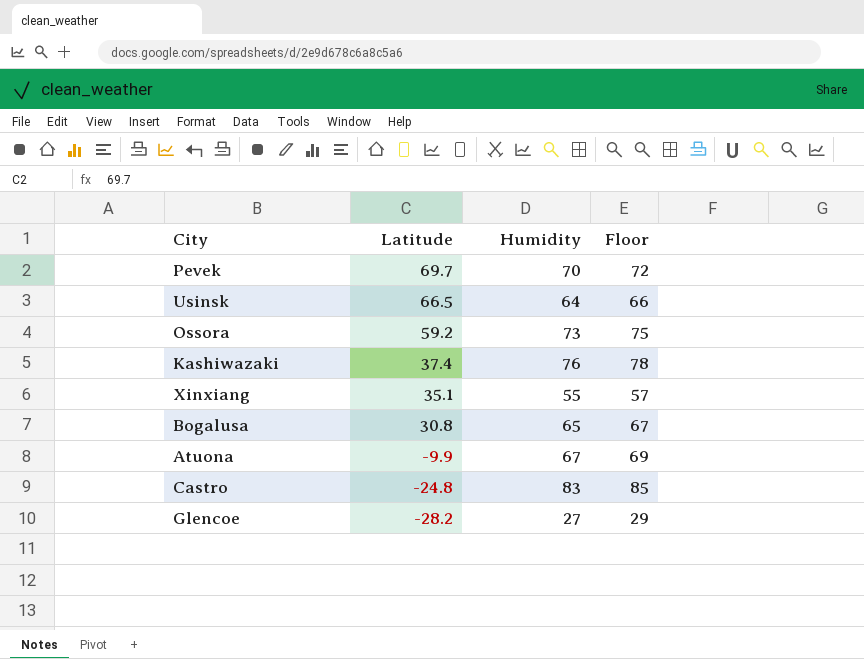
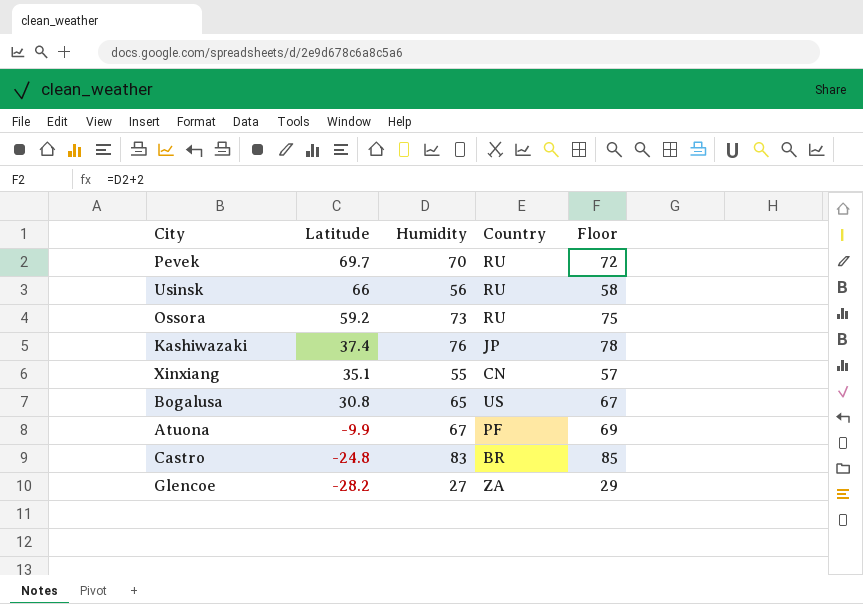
column Country | position: none -> 4
Usinsk | Latitude: 66.5 -> 66
Usinsk | Humidity: 64 -> 56
Usinsk | Floor: 66 -> 58

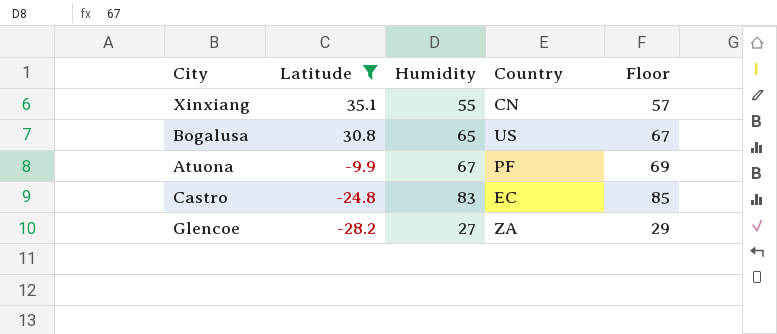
filter: none -> Latitude <= 35.1
Castro | Country: BR -> EC

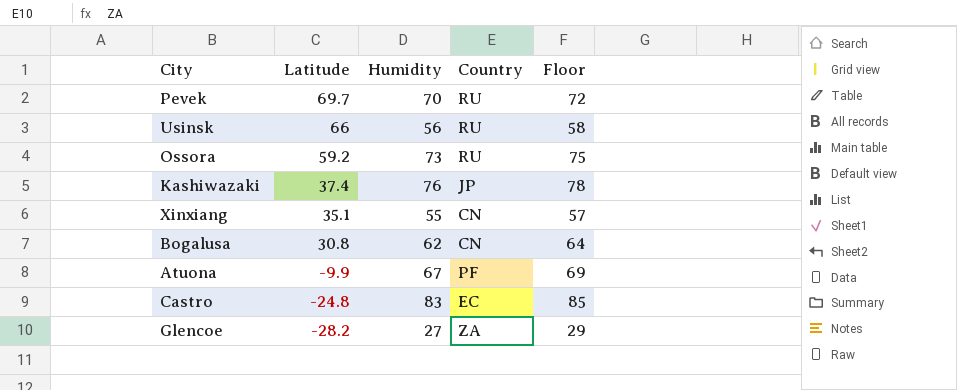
filter: Latitude <= 35.1 -> none
Bogalusa | Humidity: 65 -> 62
Bogalusa | Country: US -> CN
Bogalusa | Floor: 67 -> 64

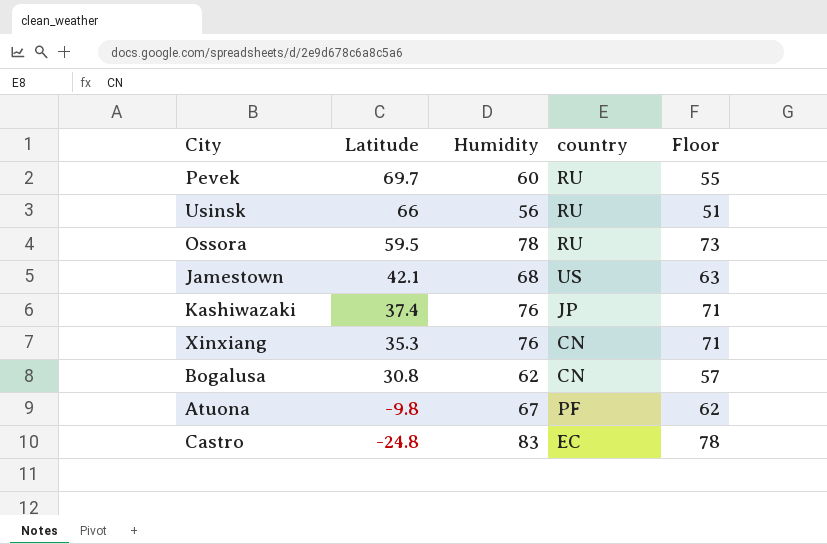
column name: Country -> country
column Floor | formula: [Humidity] + 2 -> [Humidity] - 5
row Glencoe: -28.2 | 27 | ZA | 29 -> none
Pevek | Humidity: 70 -> 60
Ossora | Latitude: 59.2 -> 59.5
Ossora | Humidity: 73 -> 78
row Jamestown: none -> 42.1 | 68 | US | 63
Xinxiang | Latitude: 35.1 -> 35.3
Xinxiang | Humidity: 55 -> 76
Atuona | Latitude: -9.9 -> -9.8

